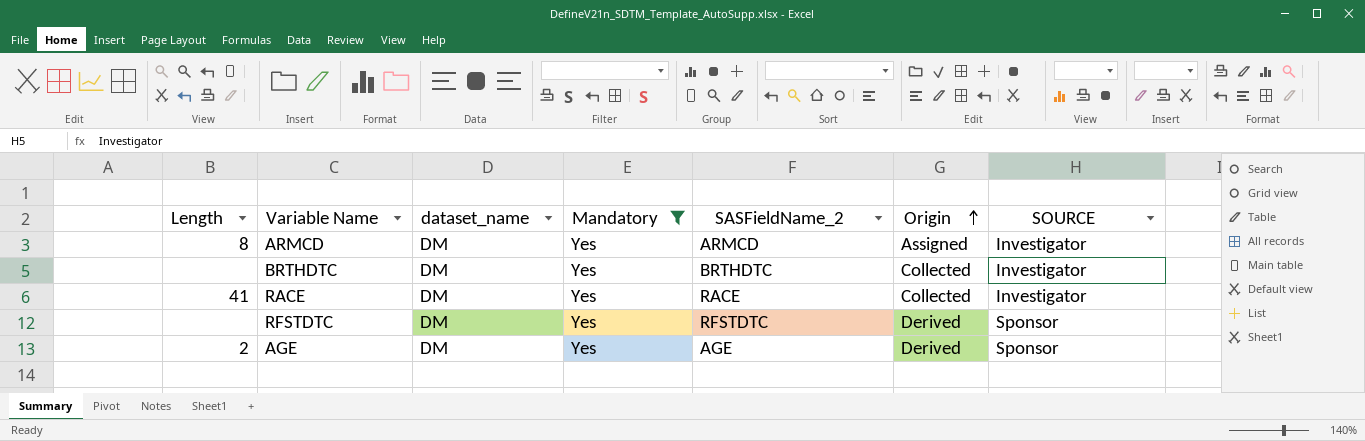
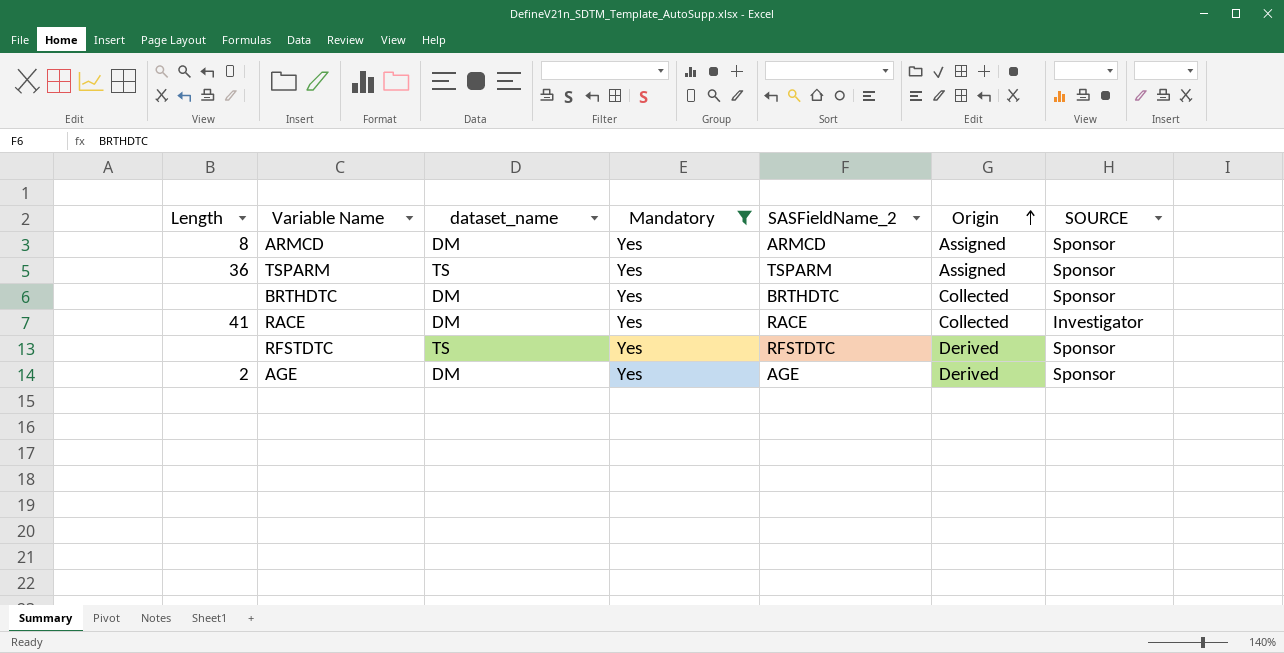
ARMCD | SOURCE: Investigator -> Sponsor
row TSPARM: none -> 36 | TS | Yes | TSPARM | Assigned | Sponsor
BRTHDTC | SOURCE: Investigator -> Sponsor
RFSTDTC | dataset_name: DM -> TS

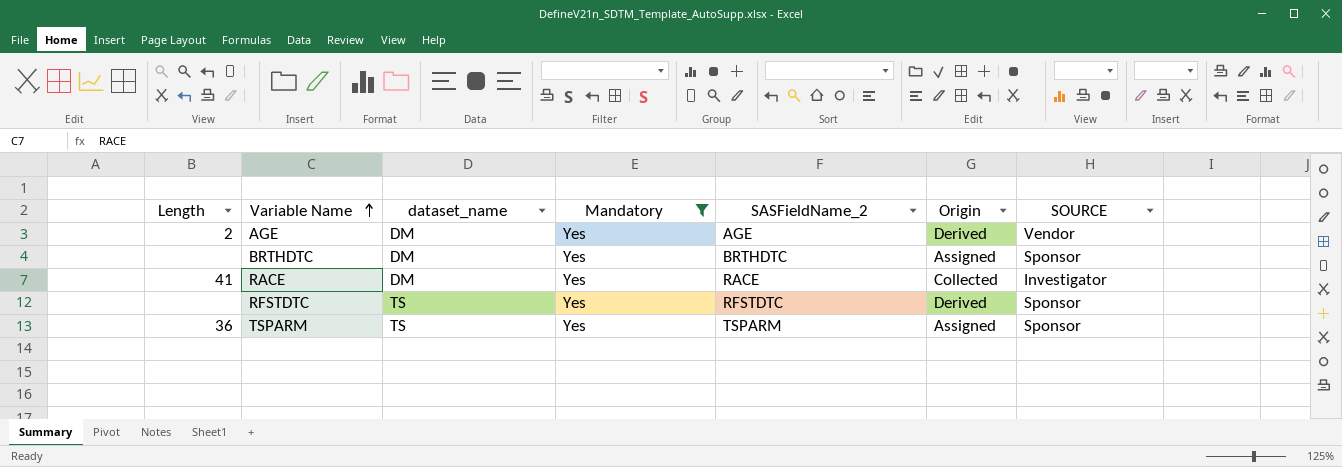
row order: Origin ascending -> Variable Name ascending
row ARMCD: 8 | DM | Yes | ARMCD | Assigned | Sponsor -> none
AGE | SOURCE: Sponsor -> Vendor
BRTHDTC | Origin: Collected -> Assigned

